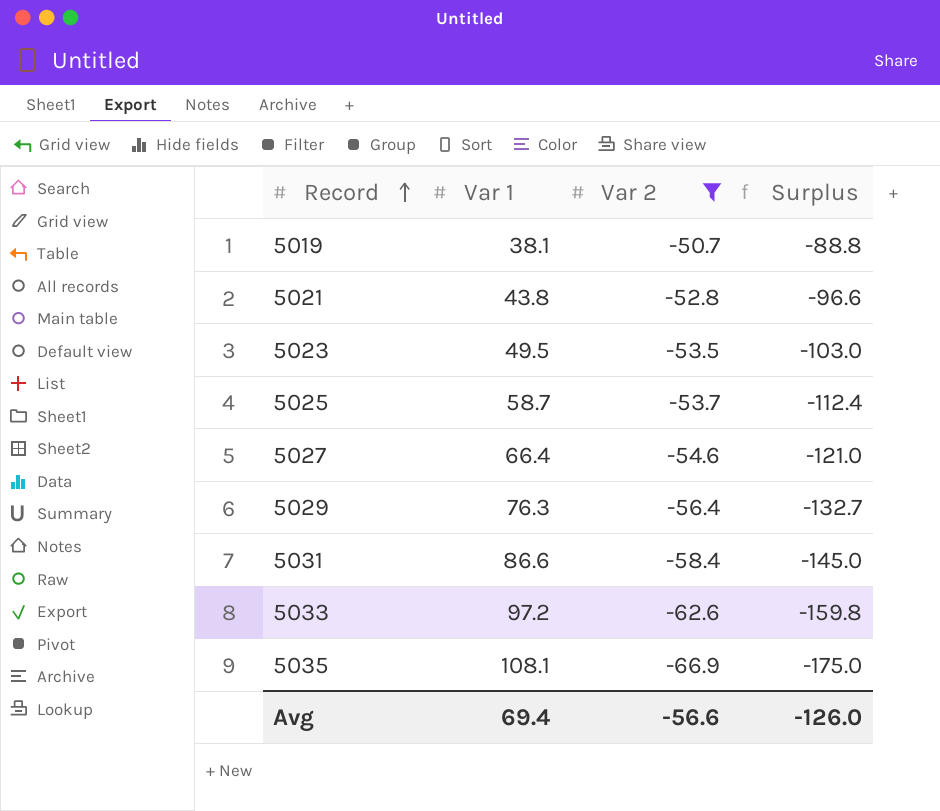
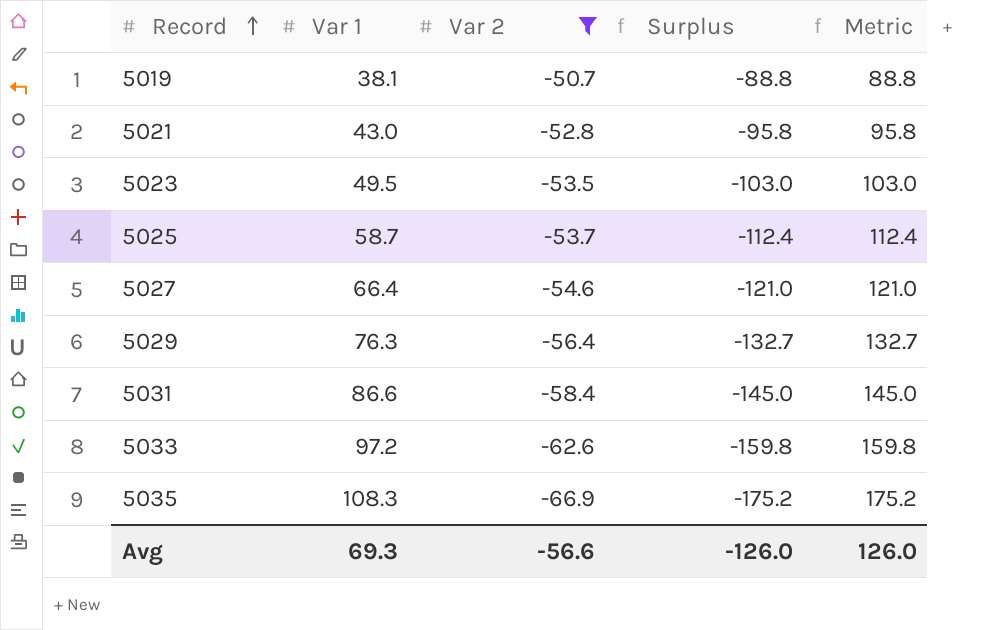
column Metric | formula: none -> [Var 1] - [Var 2]
5021 | Var 1: 43.8 -> 43.0
5021 | Surplus: -96.6 -> -95.8
5035 | Var 1: 108.1 -> 108.3
5035 | Surplus: -175.0 -> -175.2
Avg | Var 1: 69.4 -> 69.3

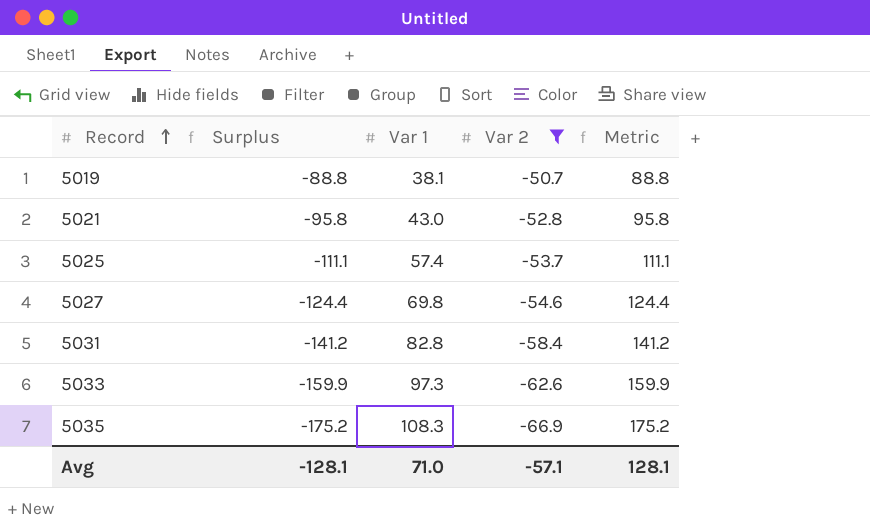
column Surplus | position: 4 -> 2
row 5023: 49.5 | -53.5 | -103.0 | 103.0 -> none
row 5029: 76.3 | -56.4 | -132.7 | 132.7 -> none
5025 | Surplus: -112.4 -> -111.1
5025 | Var 1: 58.7 -> 57.4
5025 | Metric: 112.4 -> 111.1
5027 | Surplus: -121.0 -> -124.4
5027 | Var 1: 66.4 -> 69.8
5027 | Metric: 121.0 -> 124.4
5031 | Surplus: -145.0 -> -141.2
5031 | Var 1: 86.6 -> 82.8
5031 | Metric: 145.0 -> 141.2
5033 | Surplus: -159.8 -> -159.9
5033 | Var 1: 97.2 -> 97.3
5033 | Metric: 159.8 -> 159.9
Avg | Surplus: -126.0 -> -128.1
Avg | Var 1: 69.3 -> 71.0
Avg | Var 2: -56.6 -> -57.1
Avg | Metric: 126.0 -> 128.1

